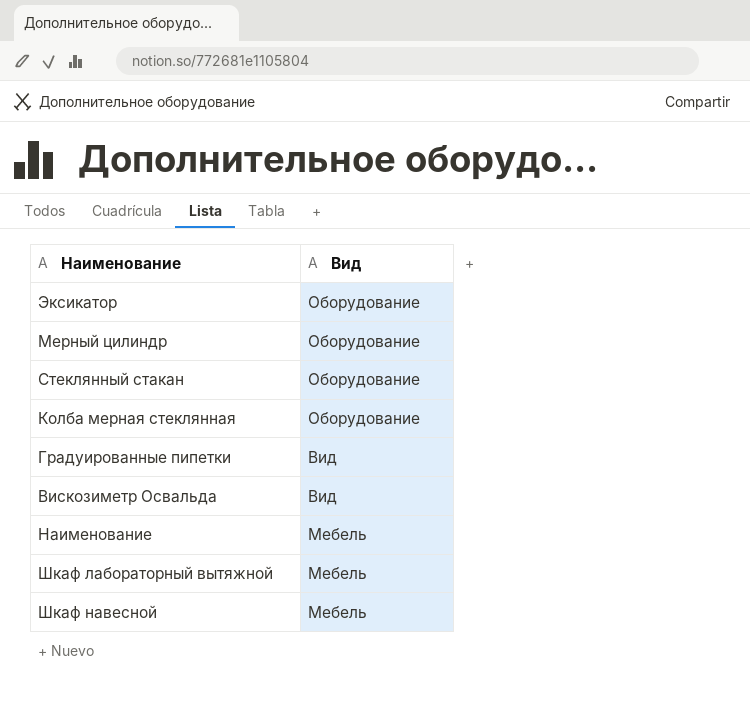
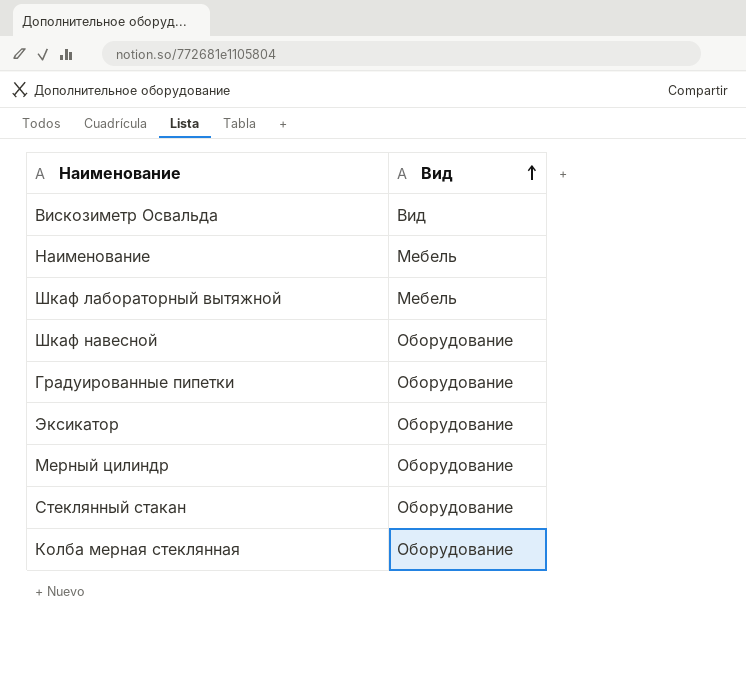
row order: none -> Вид ascending
Шкаф навесной | Вид: Мебель -> Оборудование
Градуированные пипетки | Вид: Вид -> Оборудование

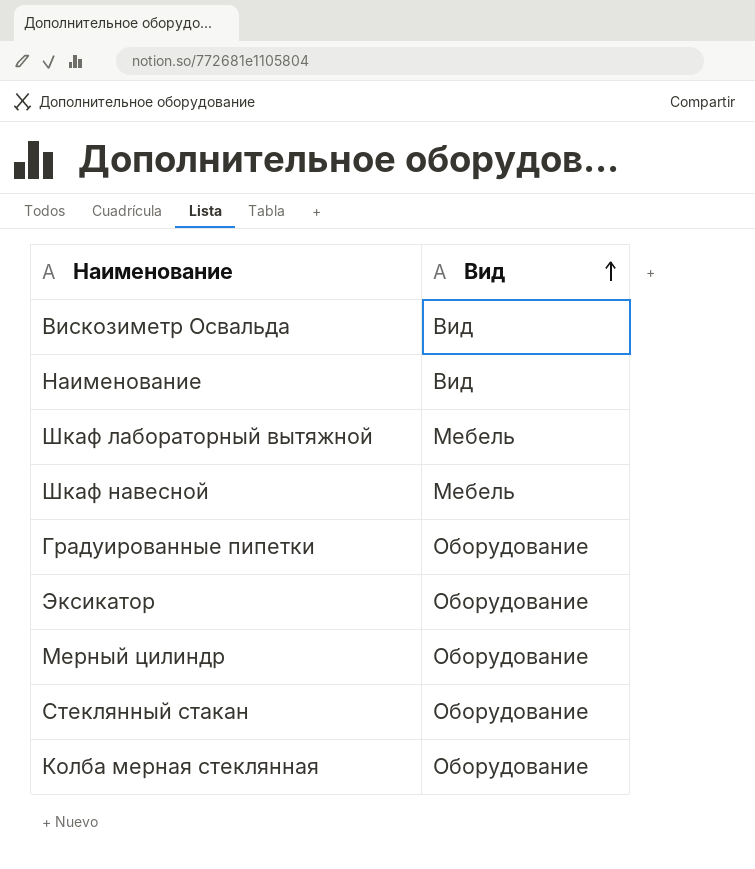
Наименование | Вид: Мебель -> Вид
Шкаф навесной | Вид: Оборудование -> Мебель

